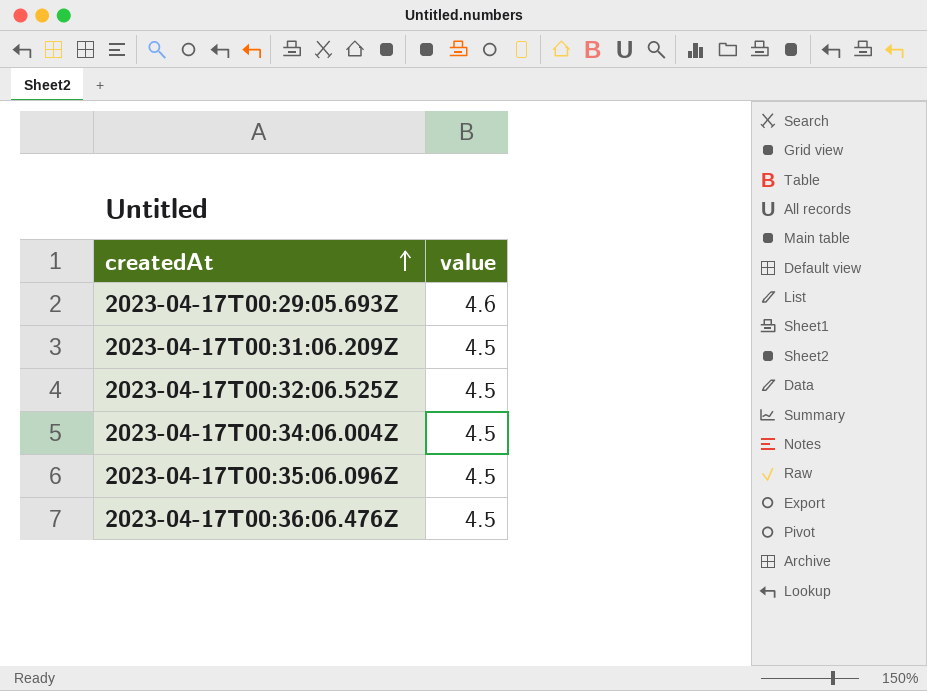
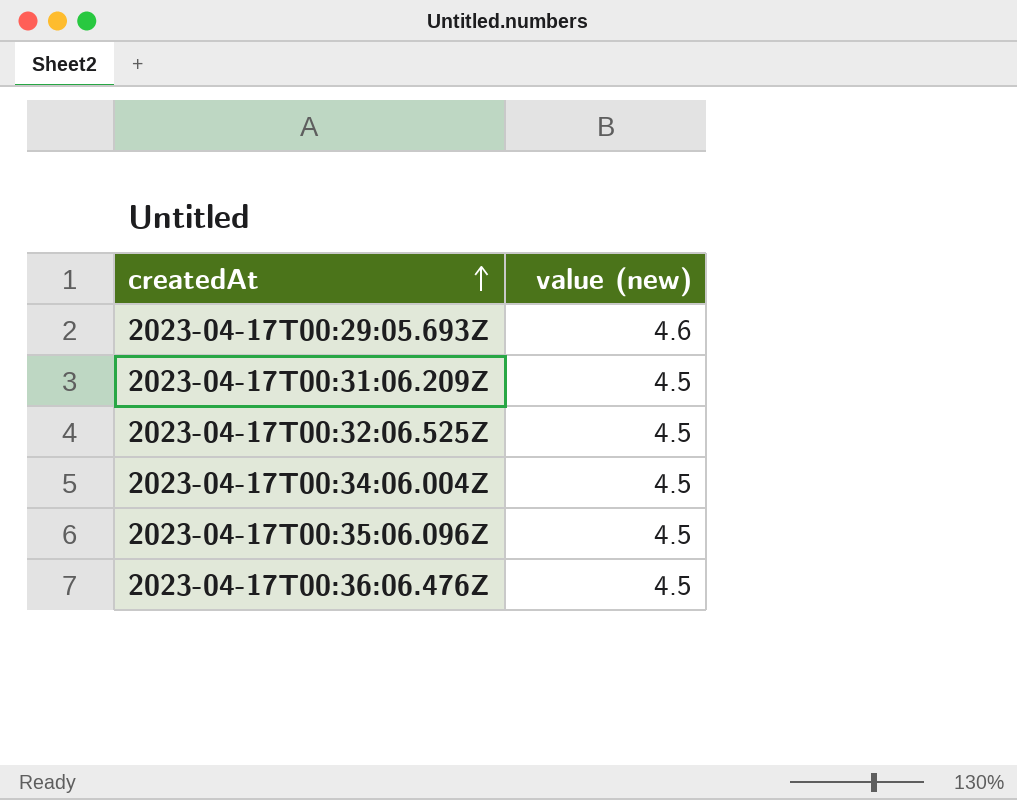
column name: value -> value (new)

